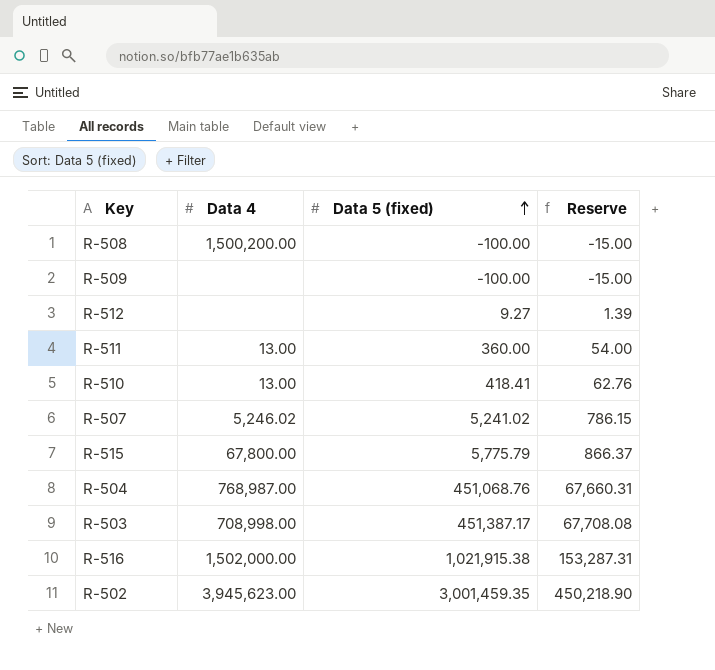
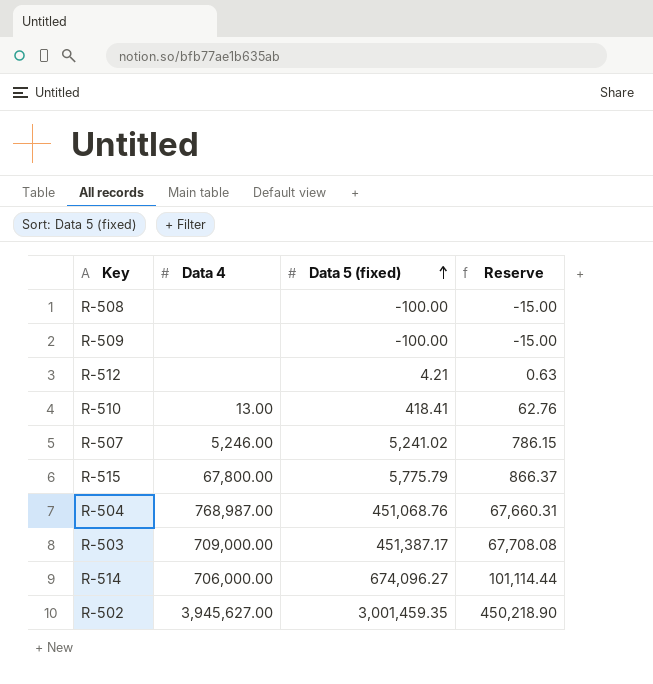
row R-511: 13.00 | 360.00 | 54.00 -> none
row R-516: 1,502,000.00 | 1,021,915.38 | 153,287.31 -> none
R-508 | Data 4: 1,500,200.00 -> none
R-512 | Data 5 (fixed): 9.27 -> 4.21
R-512 | Reserve: 1.39 -> 0.63
R-507 | Data 4: 5,246.02 -> 5,246.00
R-503 | Data 4: 708,998.00 -> 709,000.00
row R-514: none -> 706,000.00 | 674,096.27 | 101,114.44
R-502 | Data 4: 3,945,623.00 -> 3,945,627.00

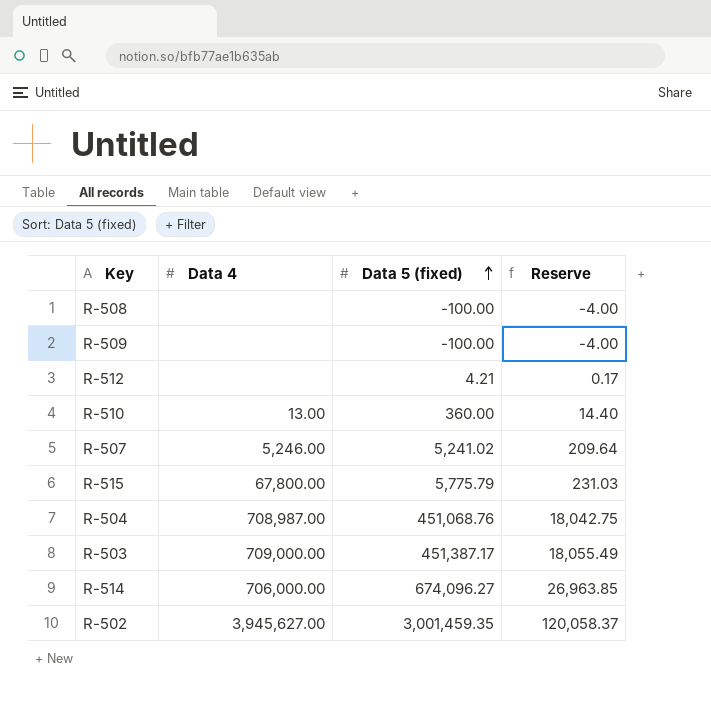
column Reserve | formula: [Data 5 (fixed)] * 0.15 -> [Data 5 (fixed)] * 0.04
R-510 | Data 5 (fixed): 418.41 -> 360.00
R-504 | Data 4: 768,987.00 -> 708,987.00

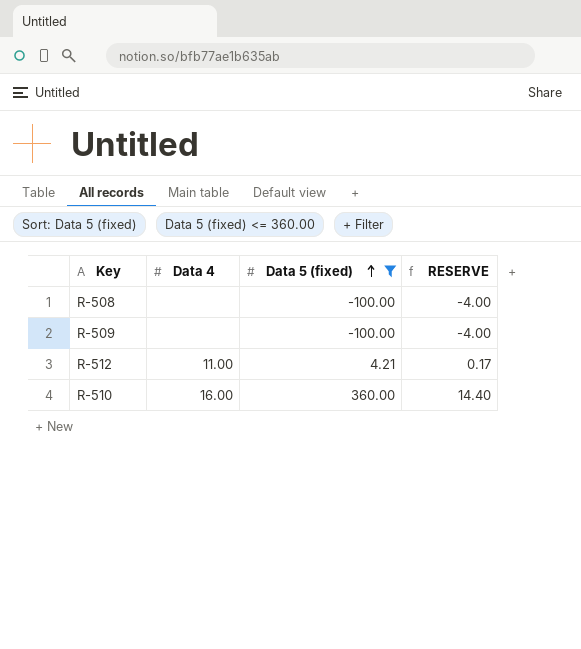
filter: none -> Data 5 (fixed) <= 360.00
column name: Reserve -> RESERVE
R-512 | Data 4: none -> 11.00
R-510 | Data 4: 13.00 -> 16.00

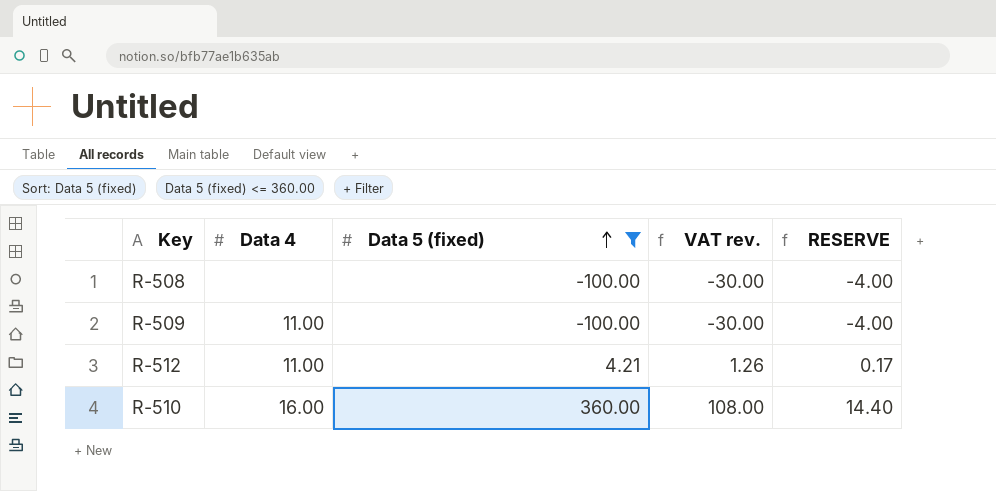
column VAT rev. | formula: none -> [Data 5 (fixed)] * 0.3
R-509 | Data 4: none -> 11.00

